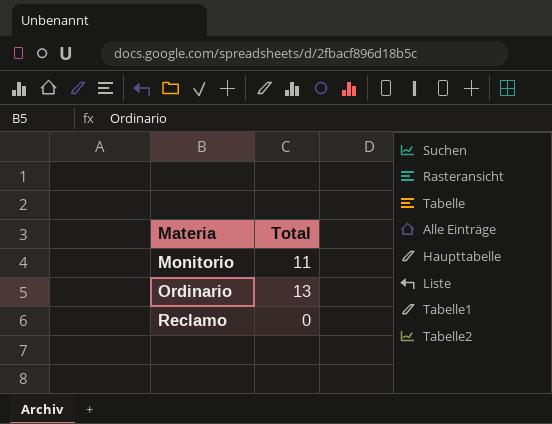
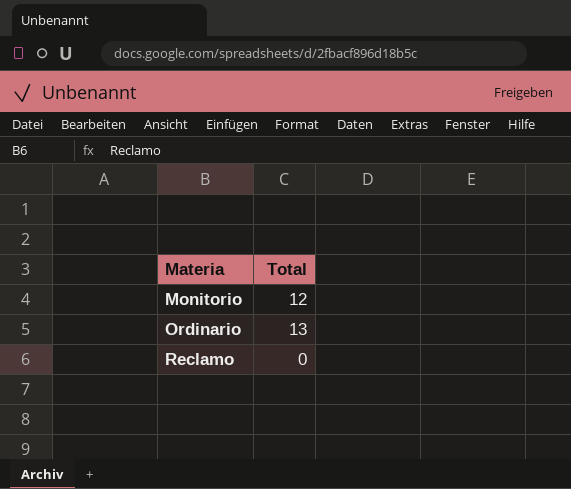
Monitorio | Total: 11 -> 12

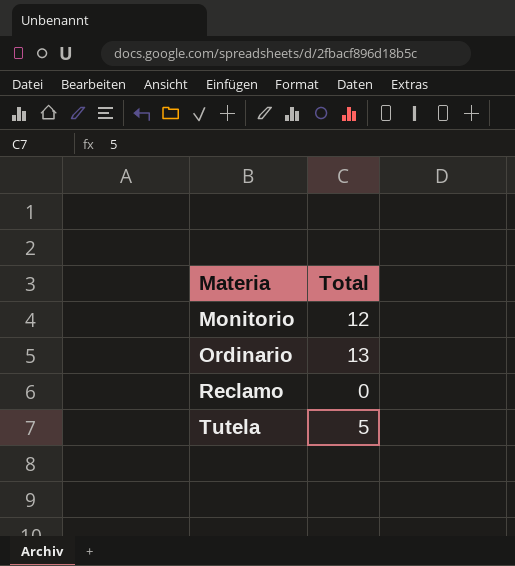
row Tutela: none -> 5

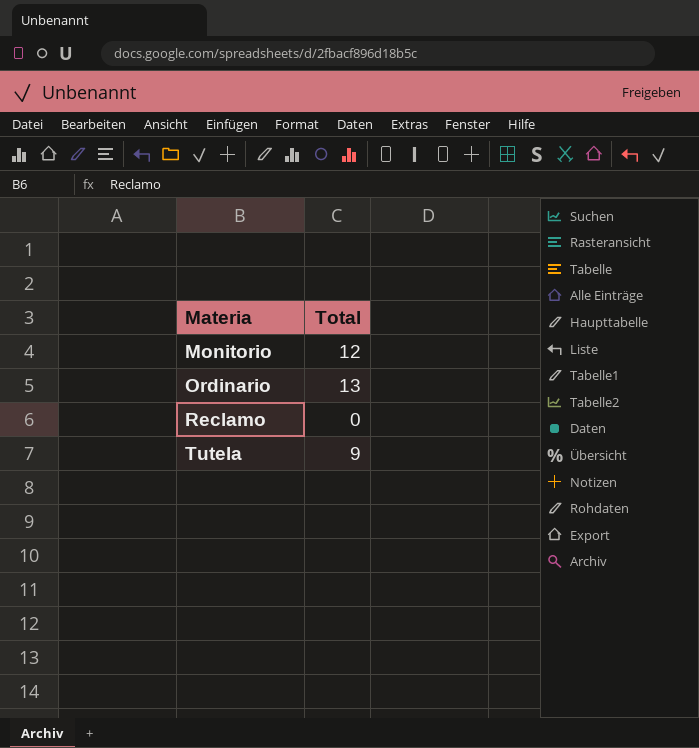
Tutela | Total: 5 -> 9

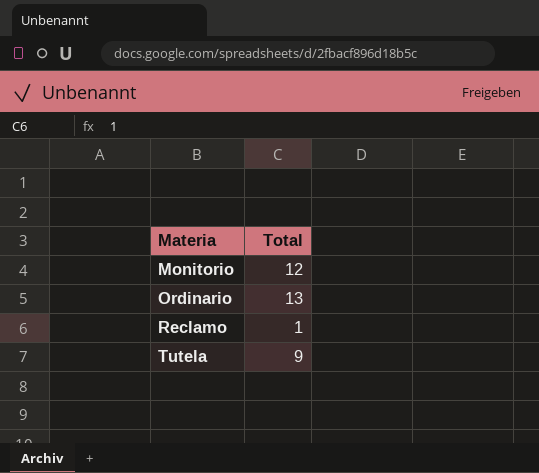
Reclamo | Total: 0 -> 1

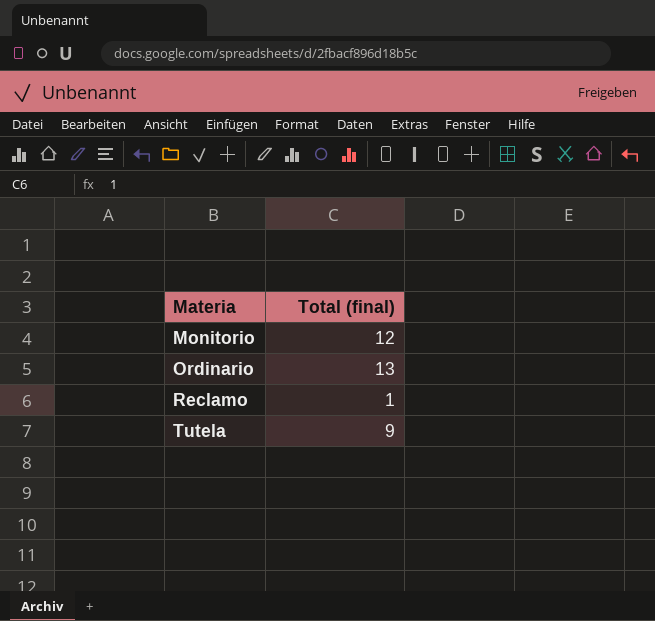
column name: Total -> Total (final)

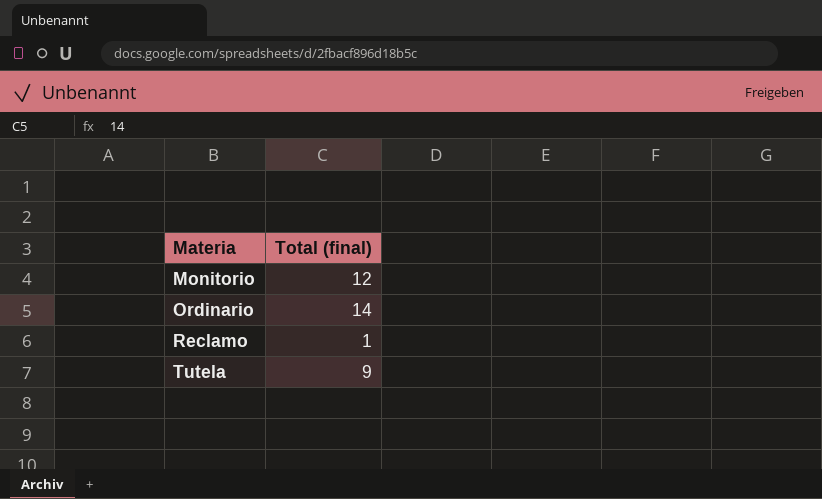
Ordinario | Total (final): 13 -> 14

